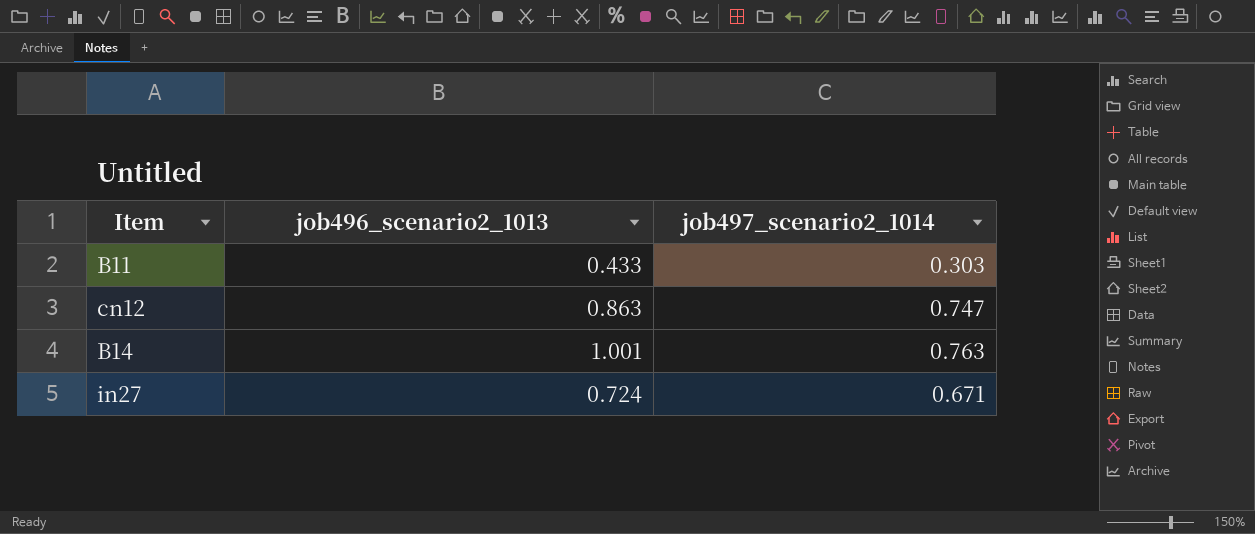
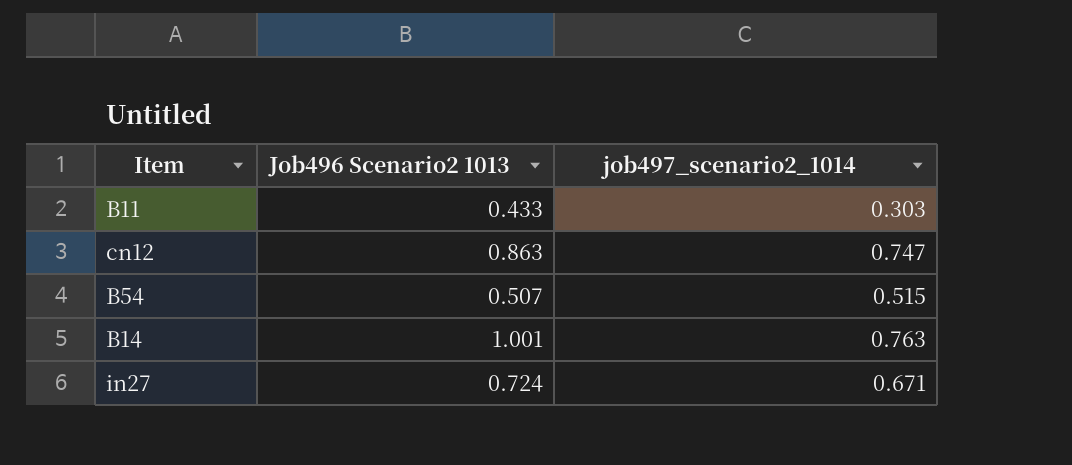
column name: job496_scenario2_1013 -> Job496 Scenario2 1013
row B54: none -> 0.507 | 0.515

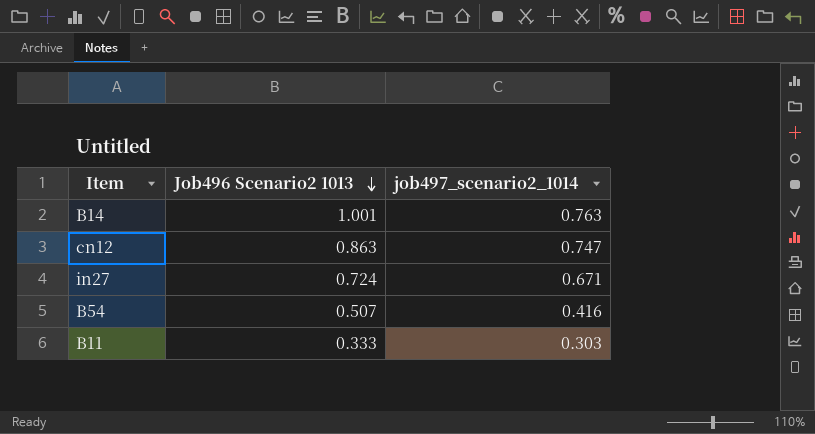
row order: none -> Job496 Scenario2 1013 descending
B54 | job497_scenario2_1014: 0.515 -> 0.416
B11 | Job496 Scenario2 1013: 0.433 -> 0.333

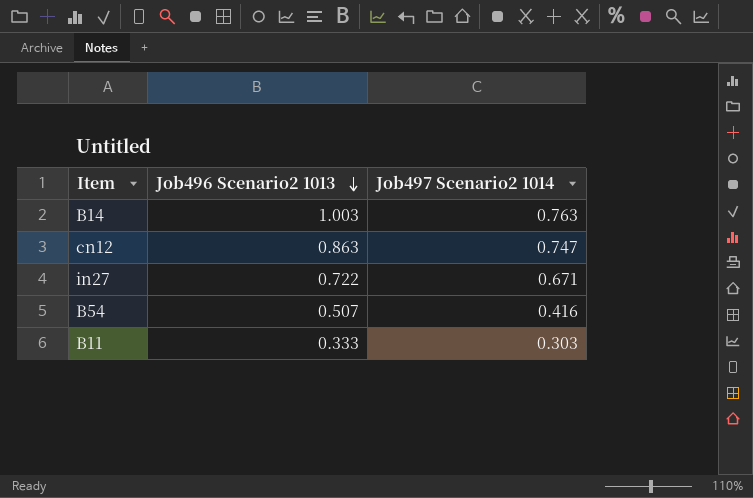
column name: job497_scenario2_1014 -> Job497 Scenario2 1014
B14 | Job496 Scenario2 1013: 1.001 -> 1.003
in27 | Job496 Scenario2 1013: 0.724 -> 0.722

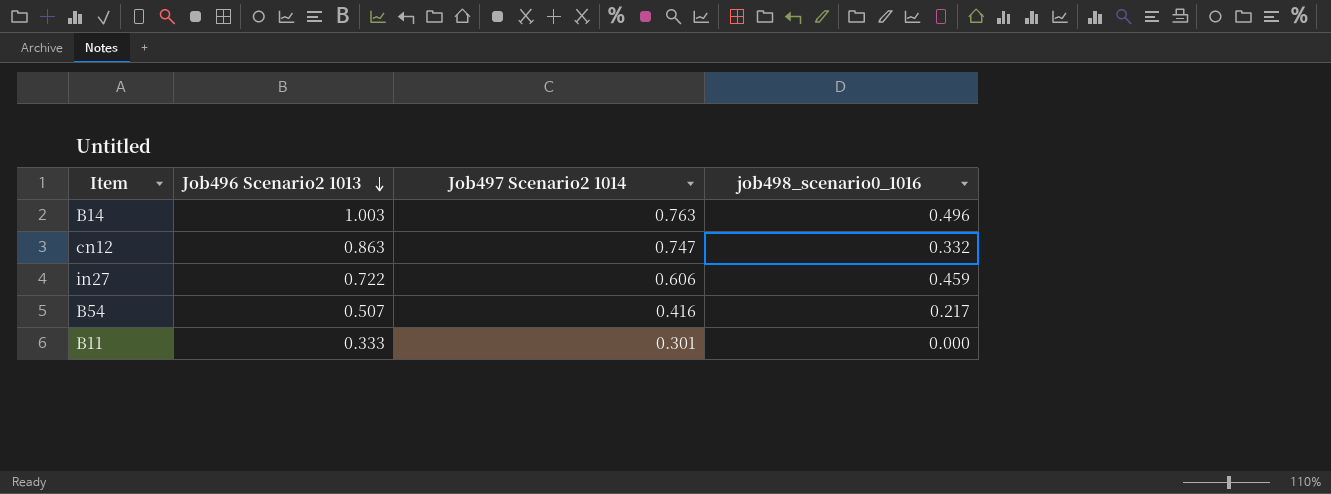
column job498_scenario0_1016 | position: none -> 4
in27 | Job497 Scenario2 1014: 0.671 -> 0.606
B11 | Job497 Scenario2 1014: 0.303 -> 0.301

